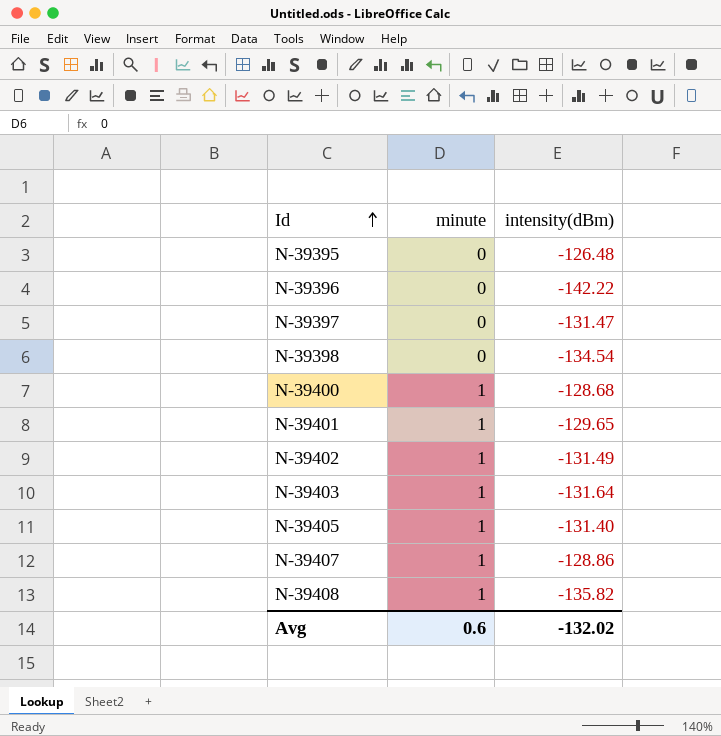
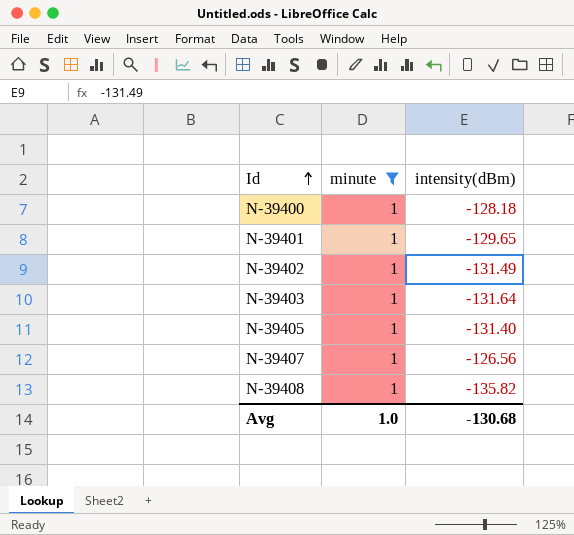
filter: none -> minute = 1
N-39400 | intensity(dBm): -128.68 -> -128.18
N-39407 | intensity(dBm): -128.86 -> -126.56
Avg | minute: 0.6 -> 1.0
Avg | intensity(dBm): -132.02 -> -130.68

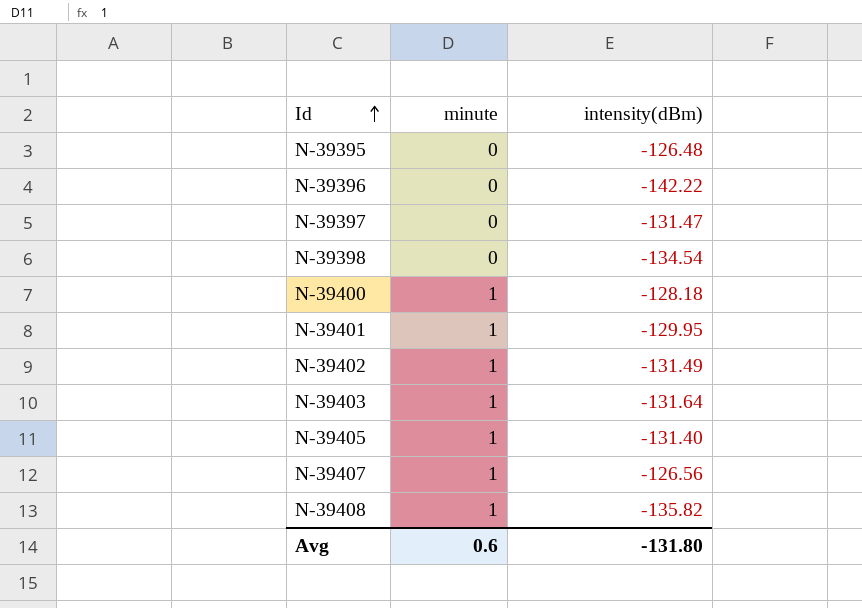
filter: minute = 1 -> none
N-39401 | intensity(dBm): -129.65 -> -129.95
Avg | minute: 1.0 -> 0.6
Avg | intensity(dBm): -130.68 -> -131.80

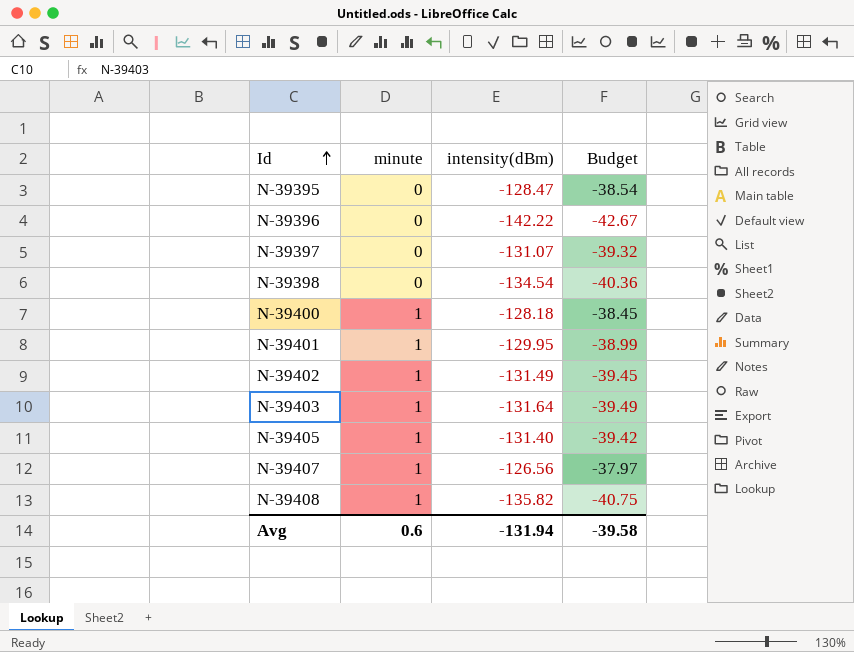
column Budget | formula: none -> [intensity(dBm)] * 0.3
N-39395 | intensity(dBm): -126.48 -> -128.47
N-39397 | intensity(dBm): -131.47 -> -131.07
Avg | intensity(dBm): -131.80 -> -131.94

